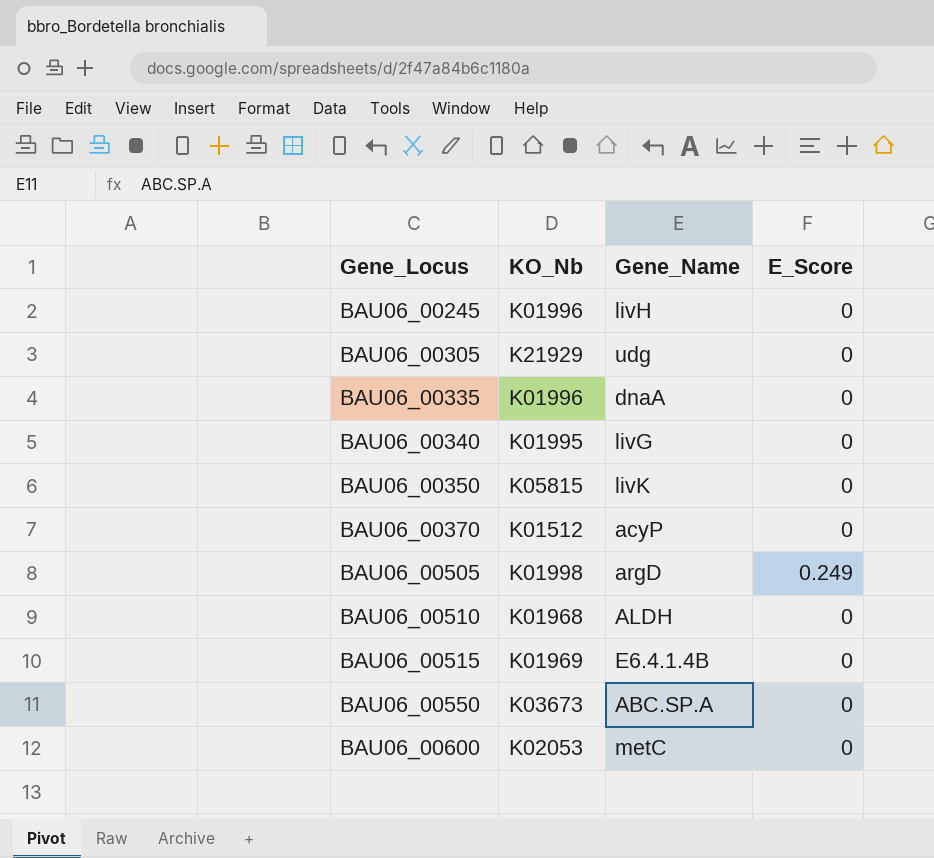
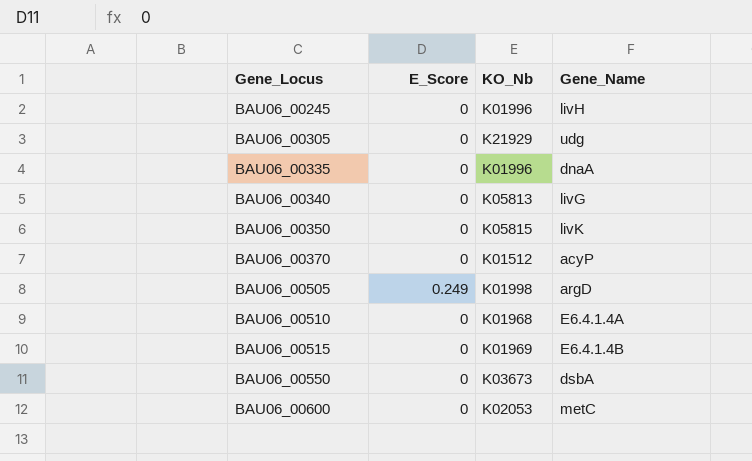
column E_Score | position: 4 -> 2
BAU06_00340 | KO_Nb: K01995 -> K05813
BAU06_00510 | Gene_Name: ALDH -> E6.4.1.4A
BAU06_00550 | Gene_Name: ABC.SP.A -> dsbA

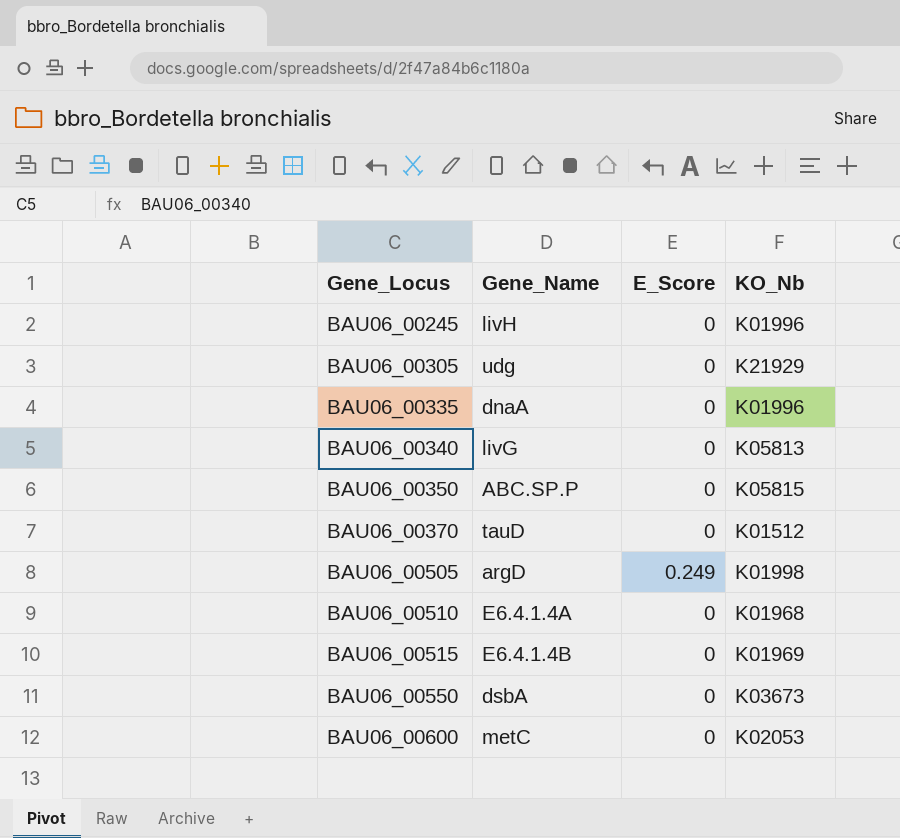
column Gene_Name | position: 4 -> 2
BAU06_00350 | Gene_Name: livK -> ABC.SP.P
BAU06_00370 | Gene_Name: acyP -> tauD

